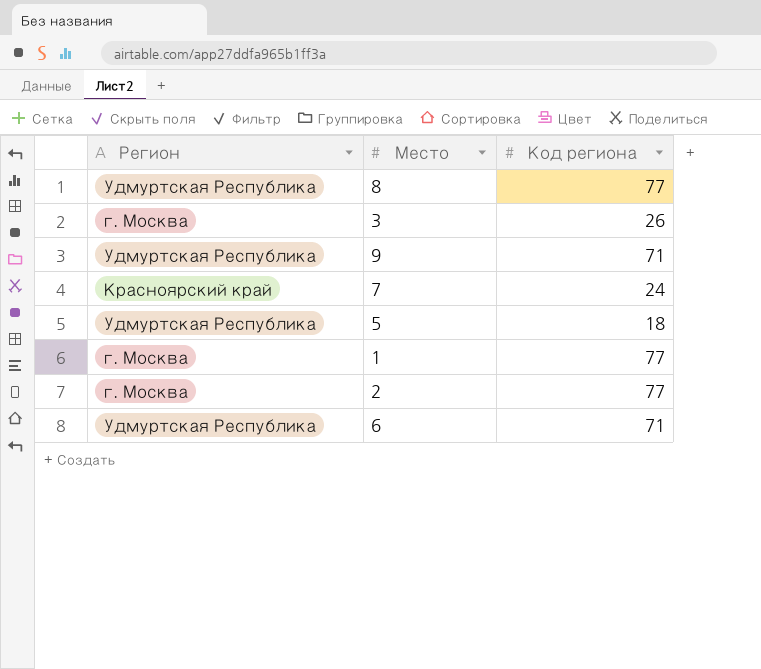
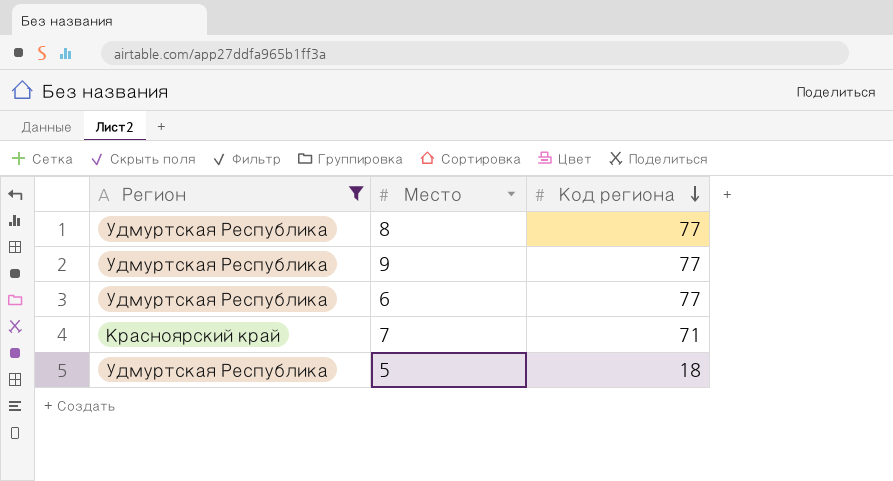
filter: none -> Регион != г. Москва
row order: none -> Код региона descending
9 | Код региона: 71 -> 77
6 | Код региона: 71 -> 77
7 | Код региона: 24 -> 71

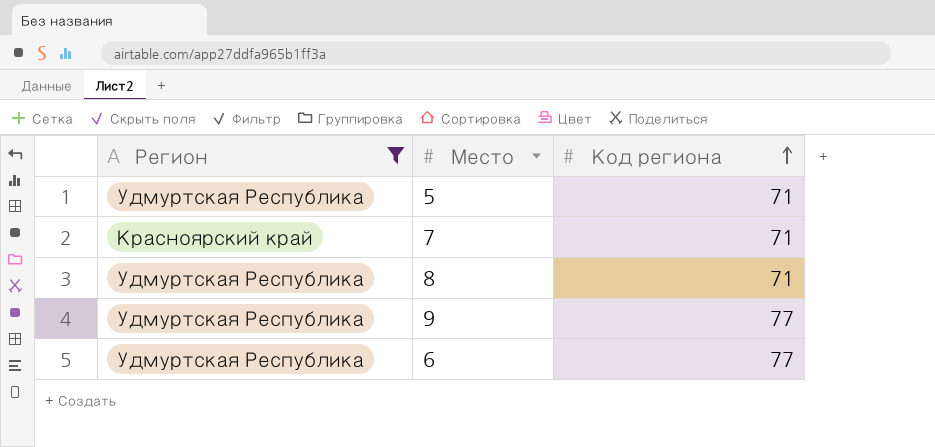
row order: Код региона descending -> Код региона ascending
5 | Код региона: 18 -> 71
8 | Код региона: 77 -> 71

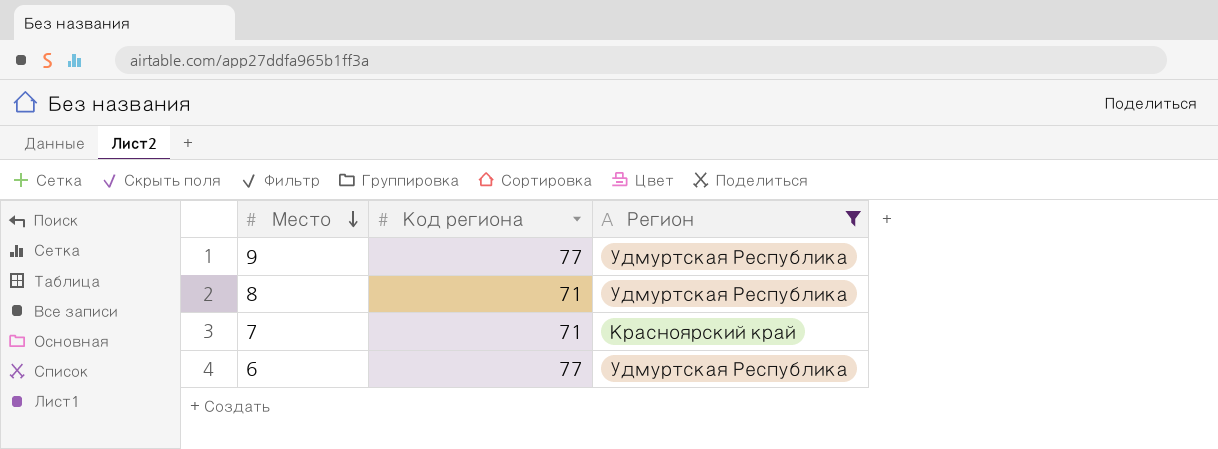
row order: Код региона ascending -> Место descending
column Регион | position: 1 -> 3
row 5: Удмуртская Республика | 71 -> none

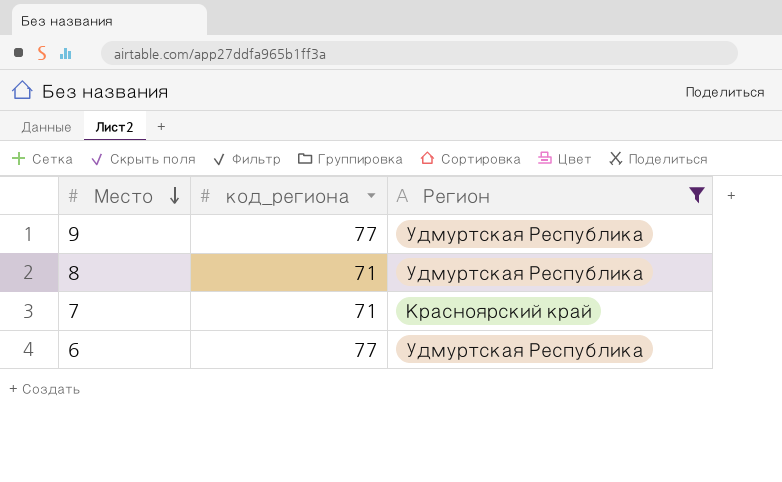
column name: Код региона -> код_региона

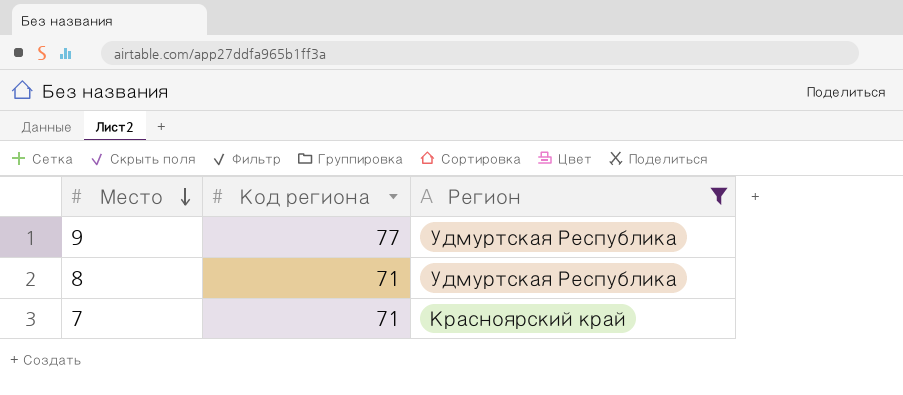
column name: код_региона -> Код региона
row 6: 77 | Удмуртская Республика -> none

